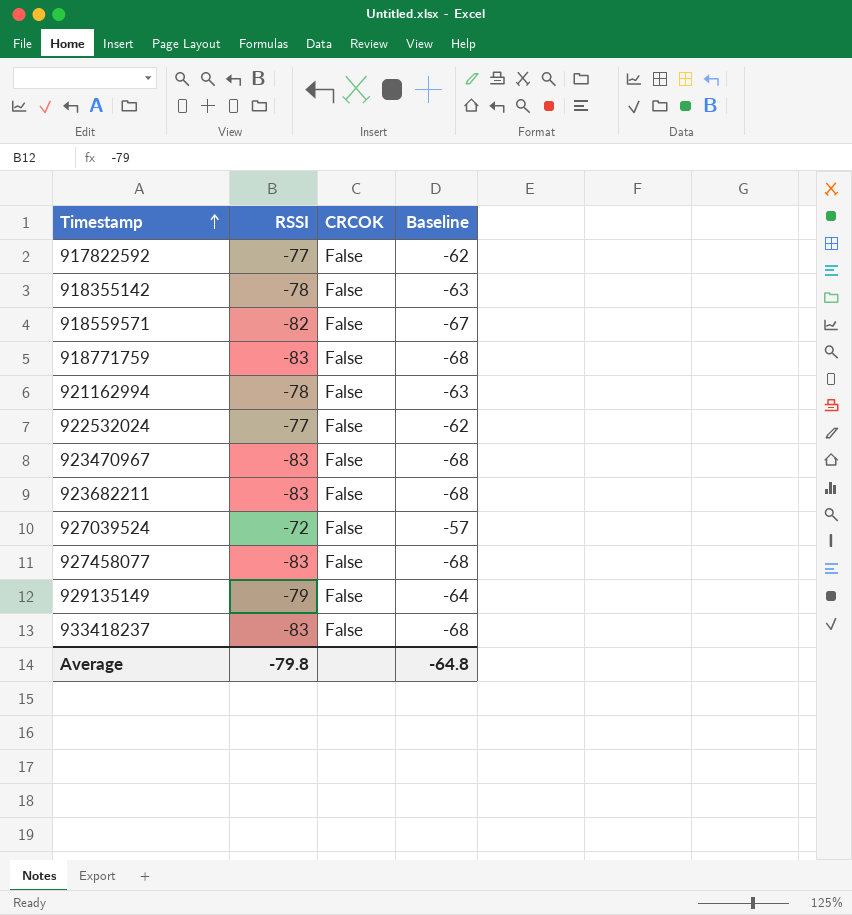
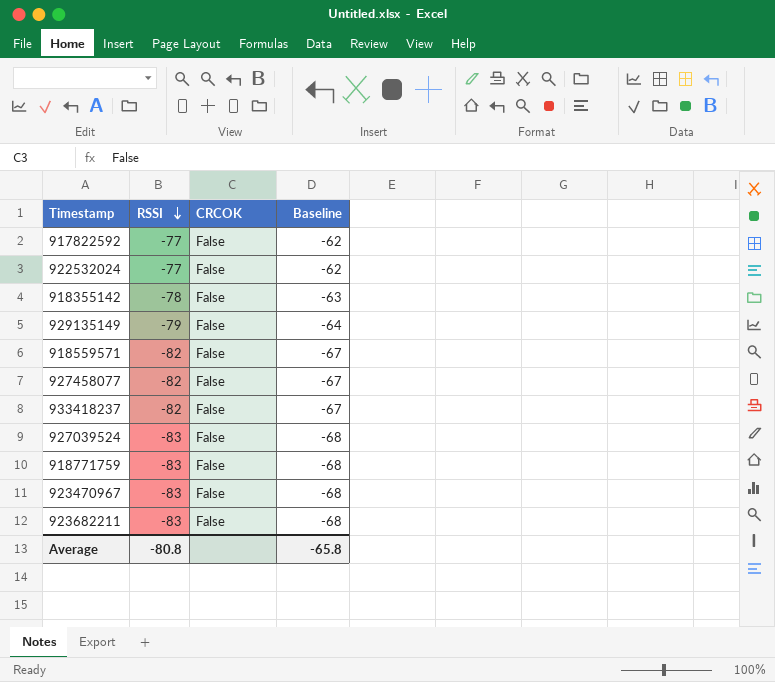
row order: Timestamp ascending -> RSSI descending
row 921162994: -78 | False | -63 -> none
927458077 | RSSI: -83 -> -82
927458077 | Baseline: -68 -> -67
933418237 | RSSI: -83 -> -82
933418237 | Baseline: -68 -> -67
927039524 | RSSI: -72 -> -83
927039524 | Baseline: -57 -> -68
Average | RSSI: -79.8 -> -80.8
Average | Baseline: -64.8 -> -65.8

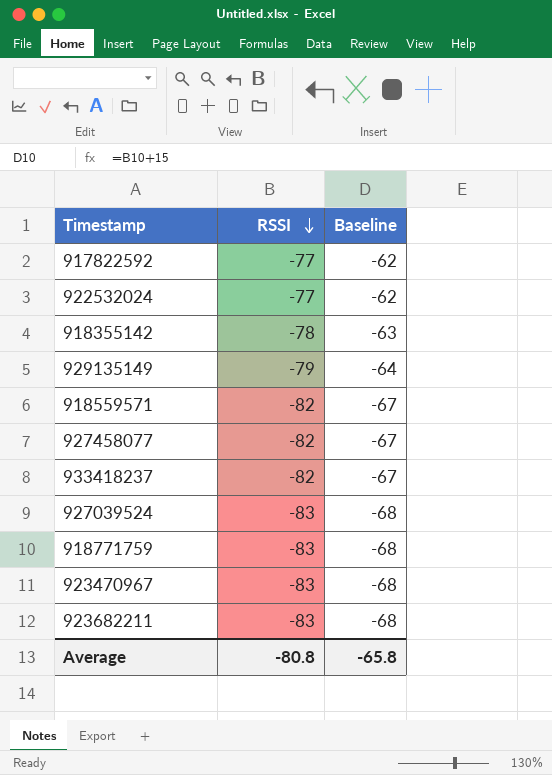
column CRCOK | position: 3 -> none

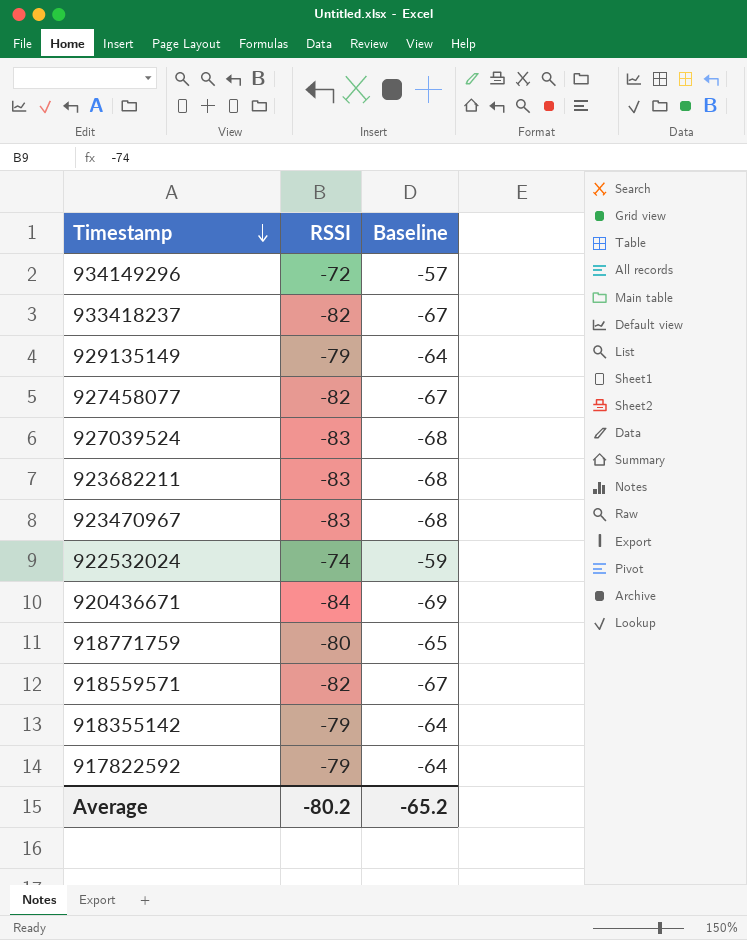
row order: RSSI descending -> Timestamp descending
row 934149296: none -> -72 | -57
922532024 | RSSI: -77 -> -74
922532024 | Baseline: -62 -> -59
row 920436671: none -> -84 | -69
918771759 | RSSI: -83 -> -80
918771759 | Baseline: -68 -> -65
918355142 | RSSI: -78 -> -79
918355142 | Baseline: -63 -> -64
917822592 | RSSI: -77 -> -79
917822592 | Baseline: -62 -> -64
Average | RSSI: -80.8 -> -80.2
Average | Baseline: -65.8 -> -65.2

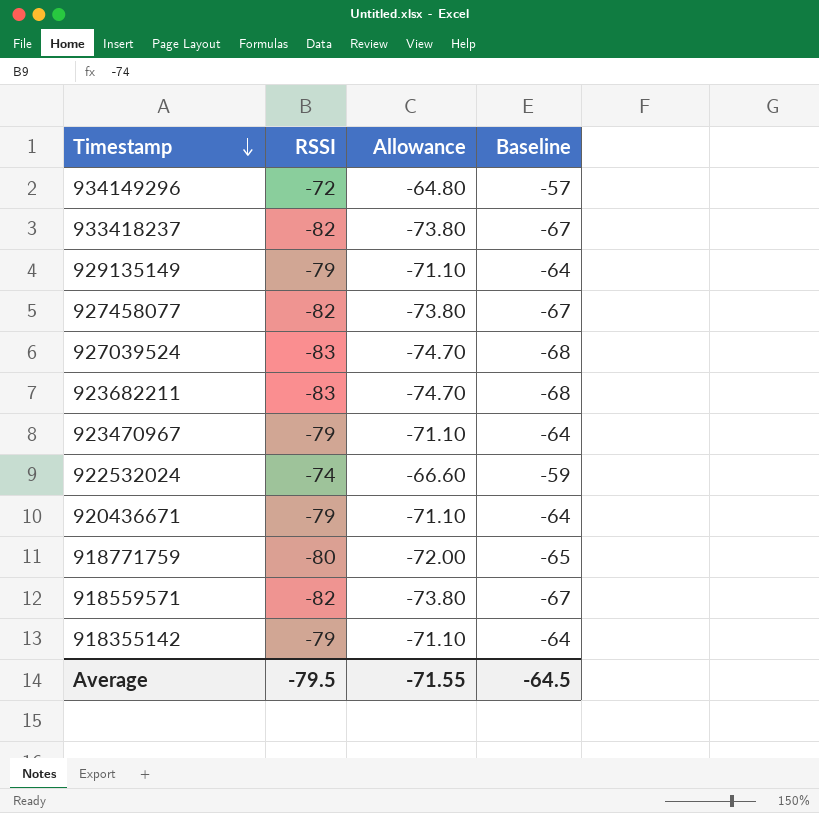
column Allowance | formula: none -> [RSSI] * 0.9
row 917822592: -79 | -64 -> none
923470967 | RSSI: -83 -> -79
923470967 | Baseline: -68 -> -64
920436671 | RSSI: -84 -> -79
920436671 | Baseline: -69 -> -64
Average | RSSI: -80.2 -> -79.5
Average | Baseline: -65.2 -> -64.5

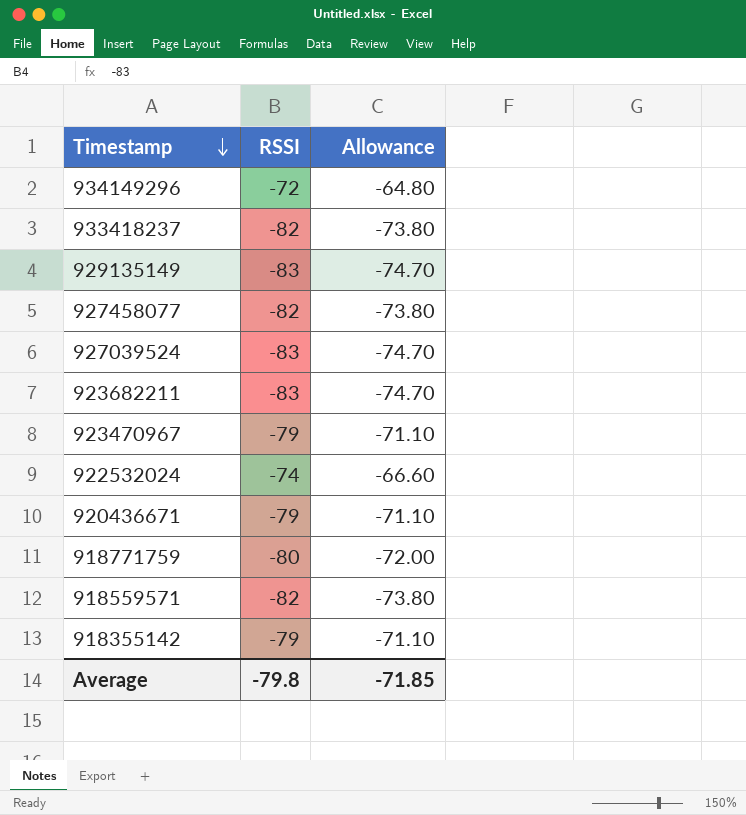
column Baseline | formula: [RSSI] + 15 -> none
929135149 | RSSI: -79 -> -83
929135149 | Allowance: -71.10 -> -74.70
Average | RSSI: -79.5 -> -79.8
Average | Allowance: -71.55 -> -71.85

